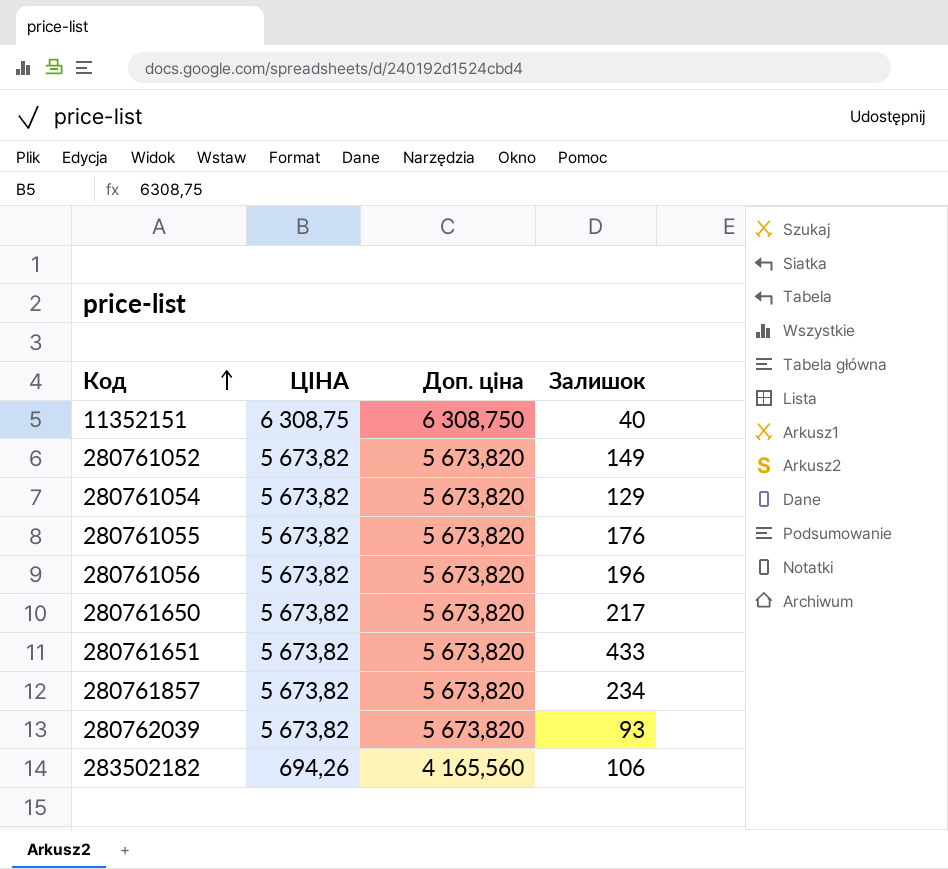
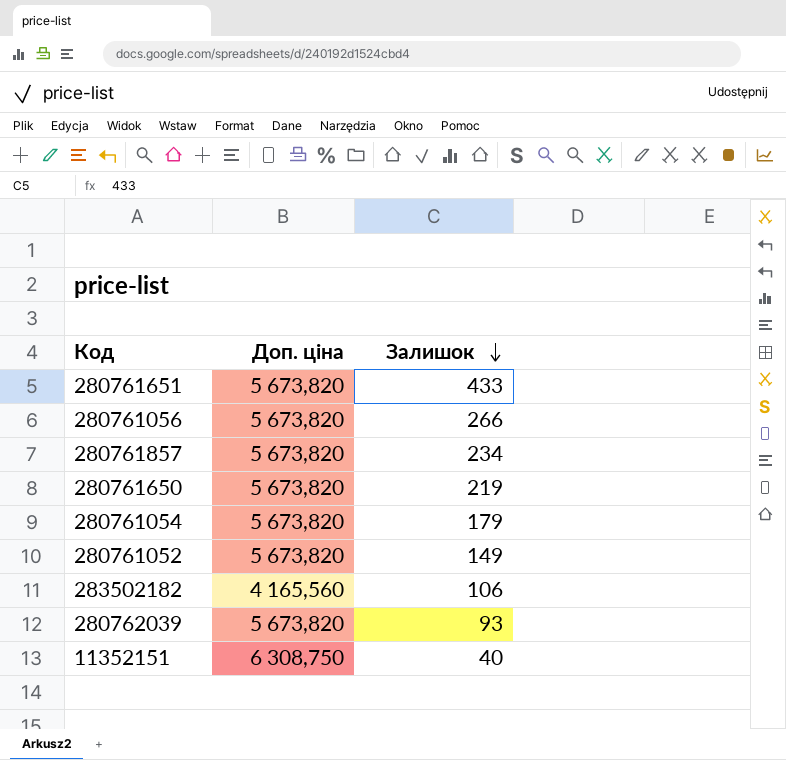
row order: Код ascending -> Залишок descending
column ЦІНА | position: 2 -> none
row 280761055: 5 673,82 | 5 673,820 | 176 -> none
280761056 | Залишок: 196 -> 266
280761650 | Залишок: 217 -> 219
280761054 | Залишок: 129 -> 179

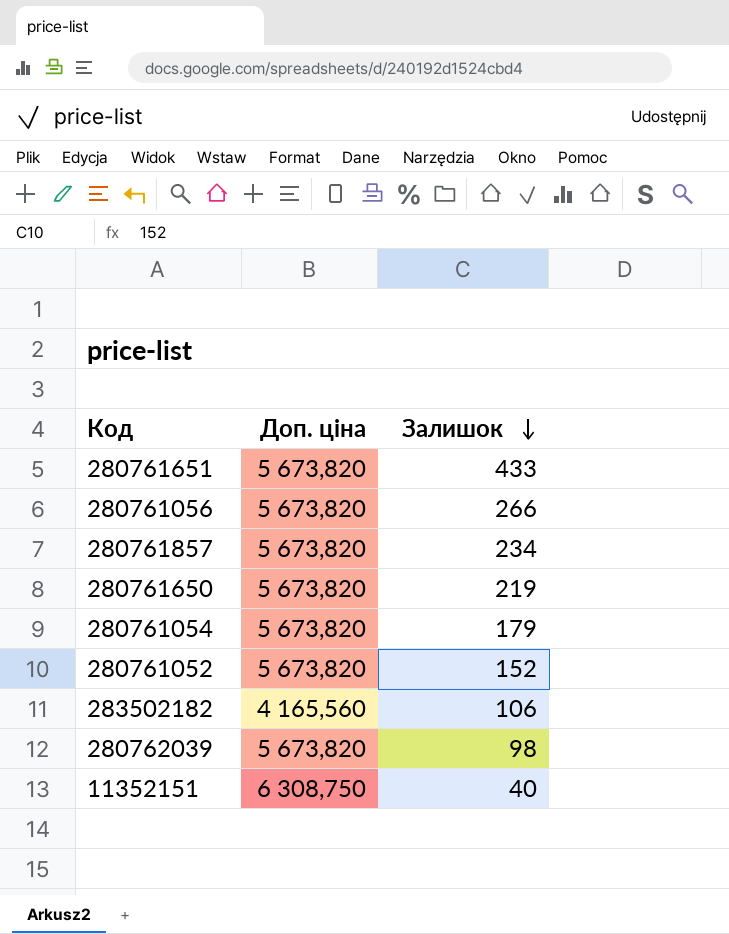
280761052 | Залишок: 149 -> 152
280762039 | Залишок: 93 -> 98

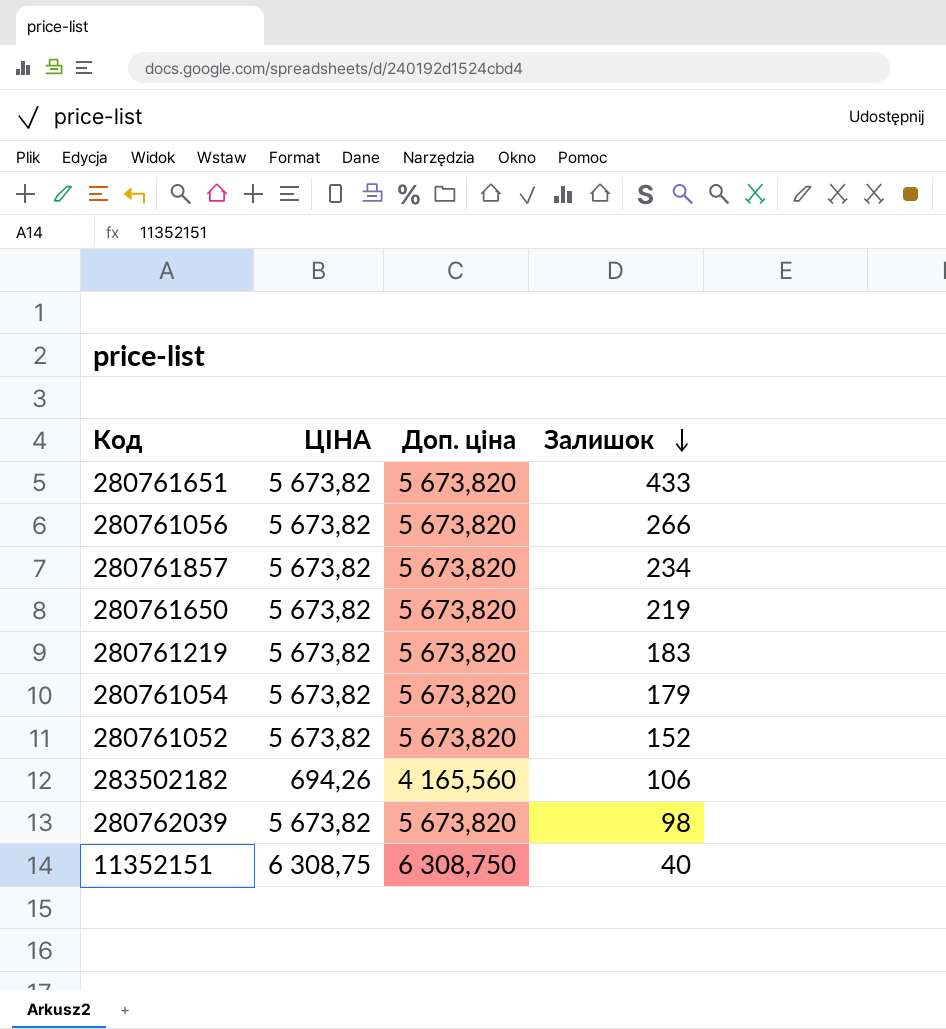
column ЦІНА | position: none -> 2
row 280761219: none -> 5 673,82 | 5 673,820 | 183

